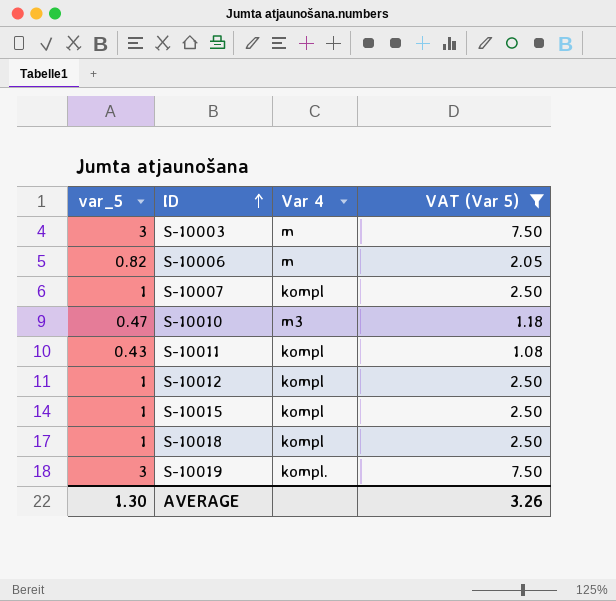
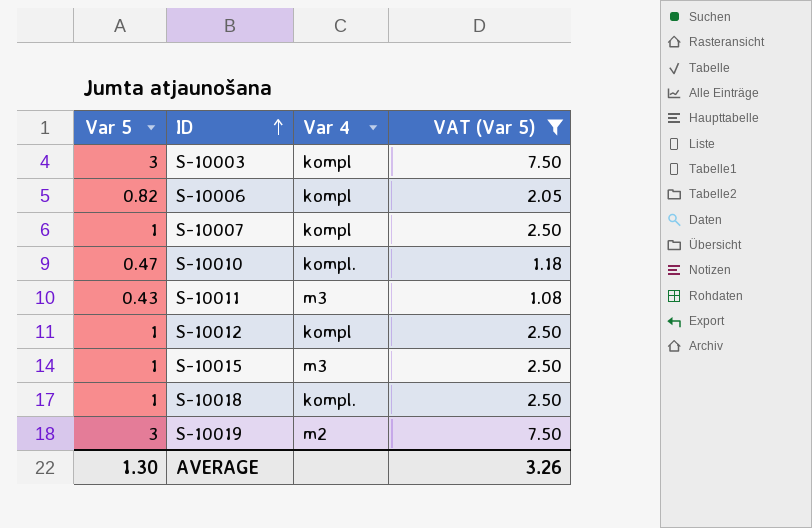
column name: var_5 -> Var 5
S-10003 | Var 4: m -> kompl
S-10006 | Var 4: m -> kompl
S-10010 | Var 4: m3 -> kompl.
S-10011 | Var 4: kompl -> m3
S-10015 | Var 4: kompl -> m3
S-10018 | Var 4: kompl -> kompl.
S-10019 | Var 4: kompl. -> m2

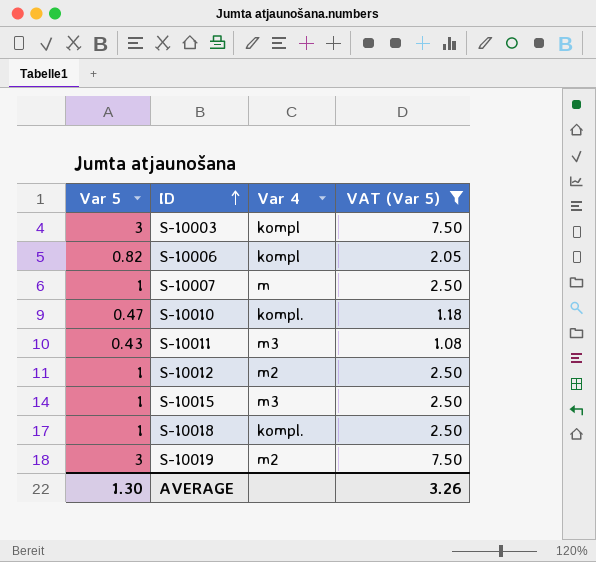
S-10007 | Var 4: kompl -> m
S-10012 | Var 4: kompl -> m2

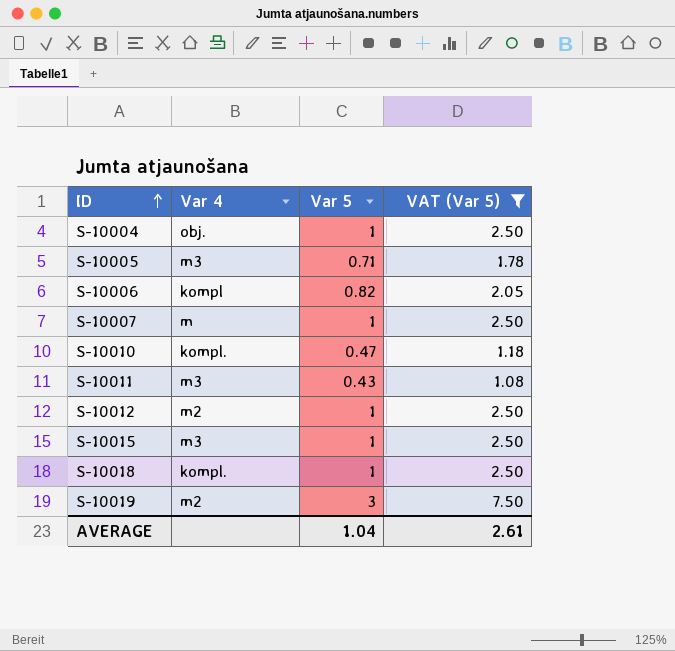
column Var 5 | position: 1 -> 3
row S-10003: 3 | kompl | 7.50 -> none
row S-10004: none -> obj. | 1 | 2.50
row S-10005: none -> m3 | 0.71 | 1.78
AVERAGE | Var 5: 1.30 -> 1.04
AVERAGE | VAT (Var 5): 3.26 -> 2.61

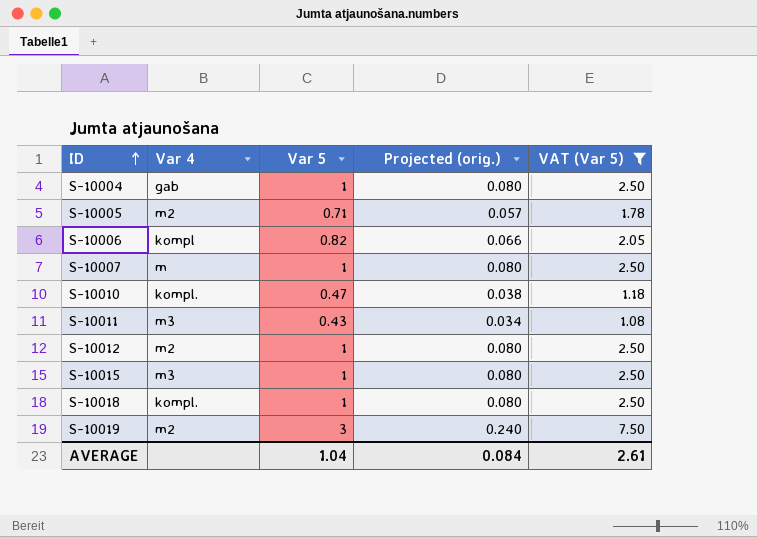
column Projected (orig.) | formula: none -> [Var 5] * 0.08
S-10004 | Var 4: obj. -> gab
S-10005 | Var 4: m3 -> m2

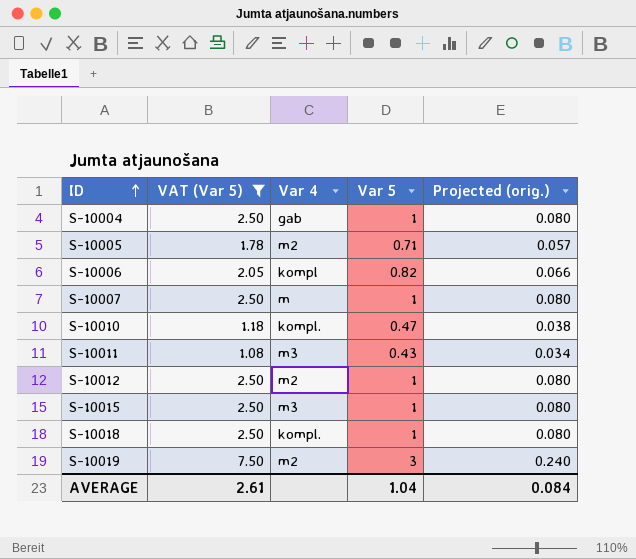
column VAT (Var 5) | position: 5 -> 2

